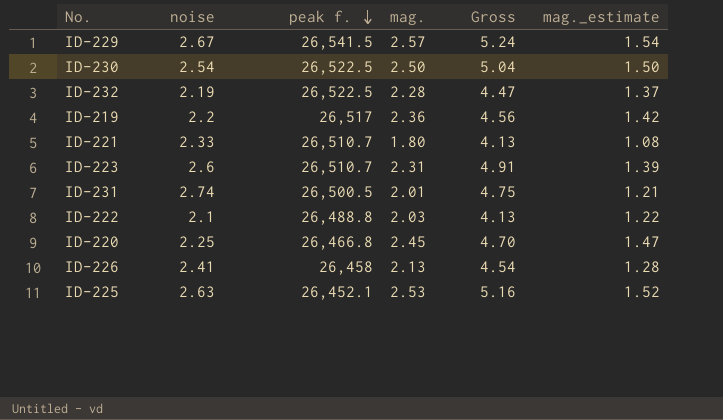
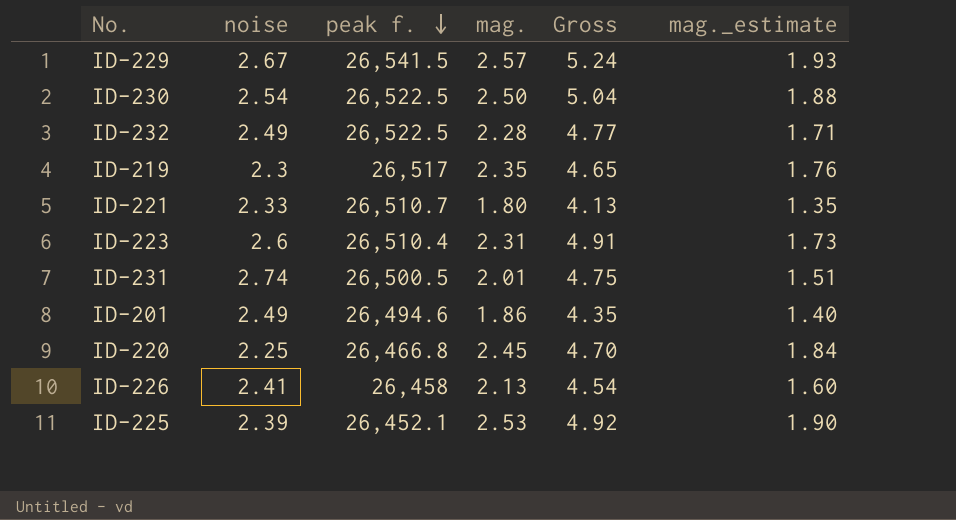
column mag._estimate | formula: [mag.] * 0.6 -> [mag.] * 0.75
row ID-222: 2.1 | 26,488.8 | 2.03 | 4.13 | 1.22 -> none
ID-232 | noise: 2.19 -> 2.49
ID-232 | Gross: 4.47 -> 4.77
ID-219 | noise: 2.2 -> 2.3
ID-219 | mag.: 2.36 -> 2.35
ID-219 | Gross: 4.56 -> 4.65
ID-223 | peak f.: 26,510.7 -> 26,510.4
row ID-201: none -> 2.49 | 26,494.6 | 1.86 | 4.35 | 1.40
ID-225 | noise: 2.63 -> 2.39
ID-225 | Gross: 5.16 -> 4.92

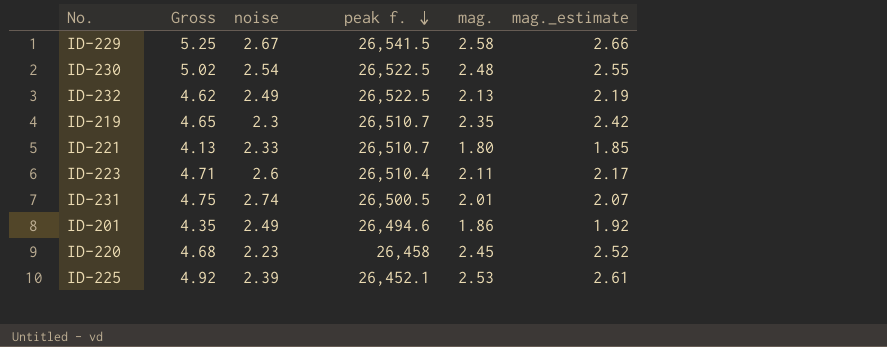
column Gross | position: 5 -> 2
column mag._estimate | formula: [mag.] * 0.75 -> [mag.] * 1.03
row ID-226: 2.41 | 26,458 | 2.13 | 4.54 | 1.60 -> none
ID-229 | Gross: 5.24 -> 5.25
ID-229 | mag.: 2.57 -> 2.58
ID-230 | Gross: 5.04 -> 5.02
ID-230 | mag.: 2.50 -> 2.48
ID-232 | Gross: 4.77 -> 4.62
ID-232 | mag.: 2.28 -> 2.13
ID-219 | peak f.: 26,517 -> 26,510.7
ID-223 | Gross: 4.91 -> 4.71
ID-223 | mag.: 2.31 -> 2.11
ID-220 | Gross: 4.70 -> 4.68
ID-220 | noise: 2.25 -> 2.23
ID-220 | peak f.: 26,466.8 -> 26,458

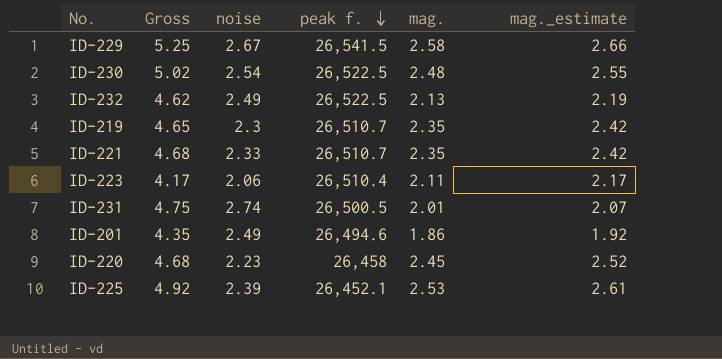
ID-221 | Gross: 4.13 -> 4.68
ID-221 | mag.: 1.80 -> 2.35
ID-221 | mag._estimate: 1.85 -> 2.42
ID-223 | Gross: 4.71 -> 4.17
ID-223 | noise: 2.6 -> 2.06

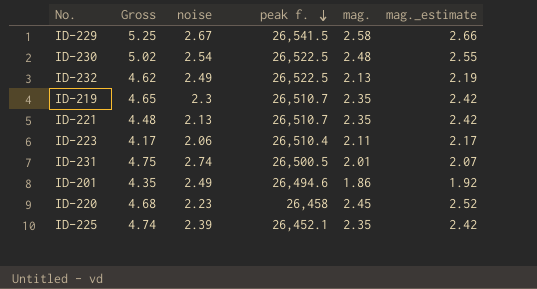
ID-221 | Gross: 4.68 -> 4.48
ID-221 | noise: 2.33 -> 2.13
ID-225 | Gross: 4.92 -> 4.74
ID-225 | mag.: 2.53 -> 2.35
ID-225 | mag._estimate: 2.61 -> 2.42

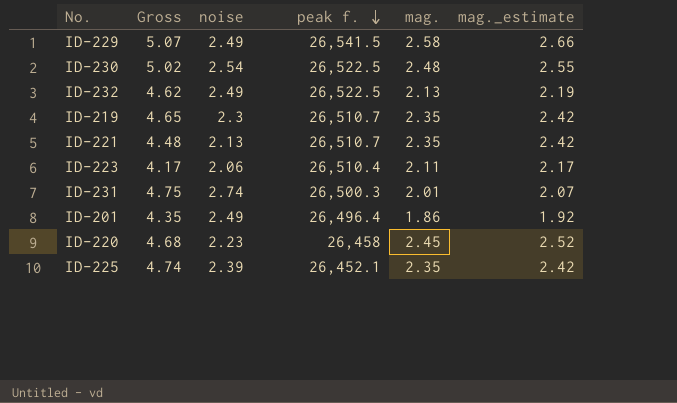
ID-229 | Gross: 5.25 -> 5.07
ID-229 | noise: 2.67 -> 2.49
ID-231 | peak f.: 26,500.5 -> 26,500.3
ID-201 | peak f.: 26,494.6 -> 26,496.4

